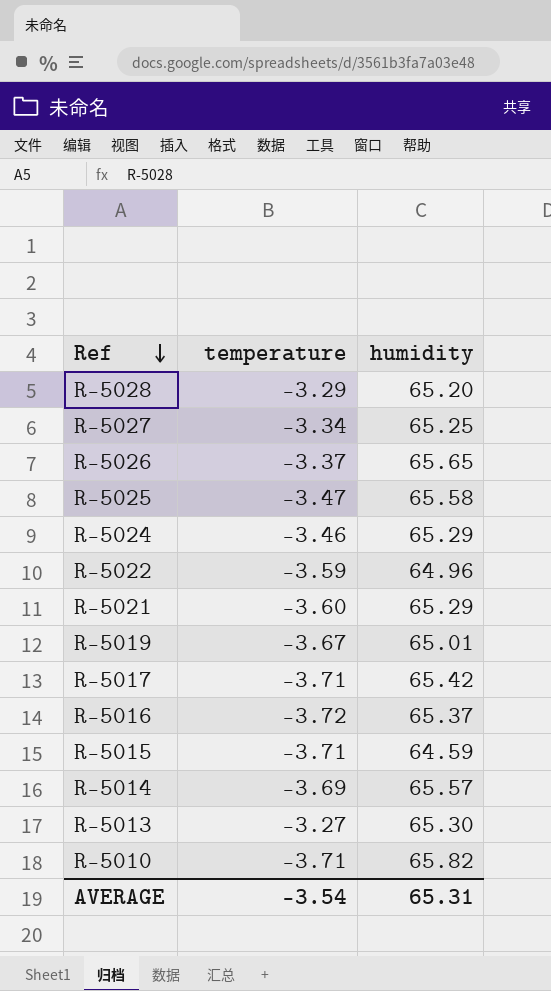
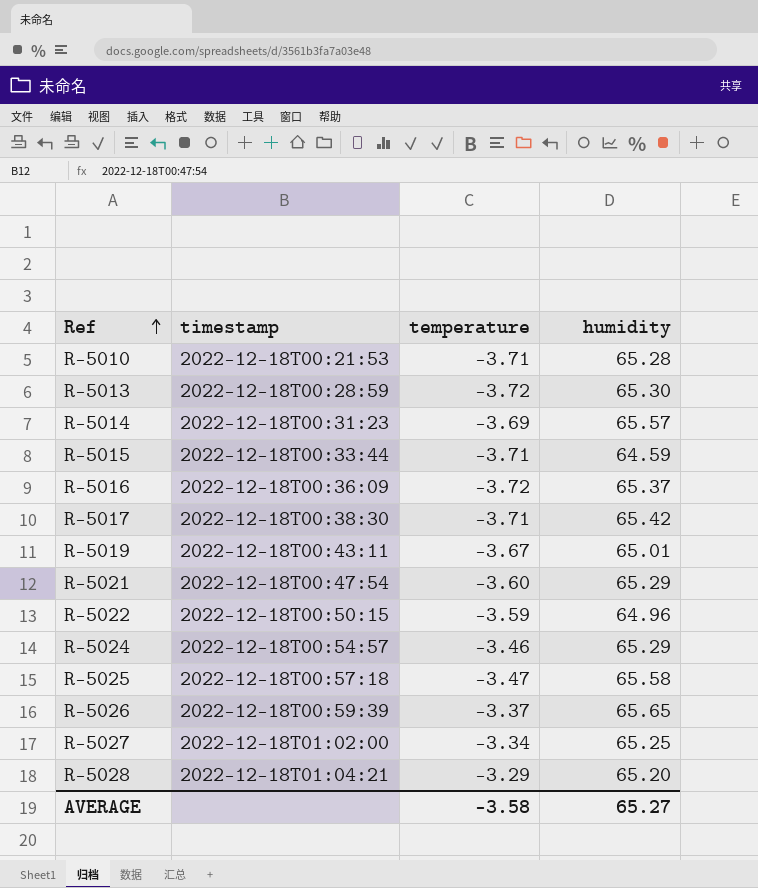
row order: Ref descending -> Ref ascending
column timestamp | position: none -> 2
R-5010 | humidity: 65.82 -> 65.28
R-5013 | temperature: -3.27 -> -3.72
AVERAGE | temperature: -3.54 -> -3.58
AVERAGE | humidity: 65.31 -> 65.27

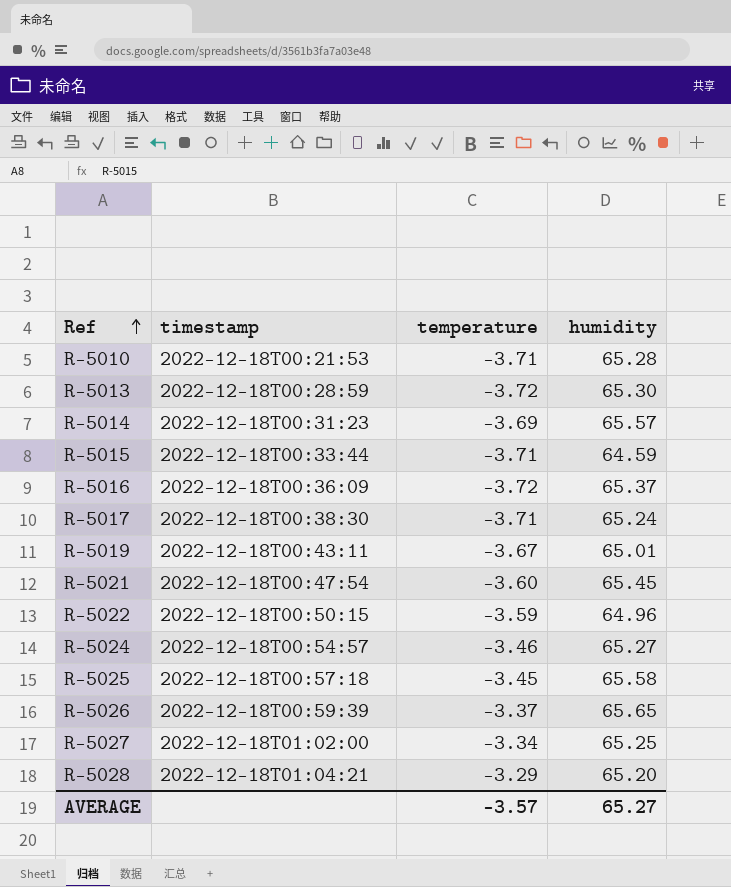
R-5017 | humidity: 65.42 -> 65.24
R-5021 | humidity: 65.29 -> 65.45
R-5024 | humidity: 65.29 -> 65.27
R-5025 | temperature: -3.47 -> -3.45
AVERAGE | temperature: -3.58 -> -3.57

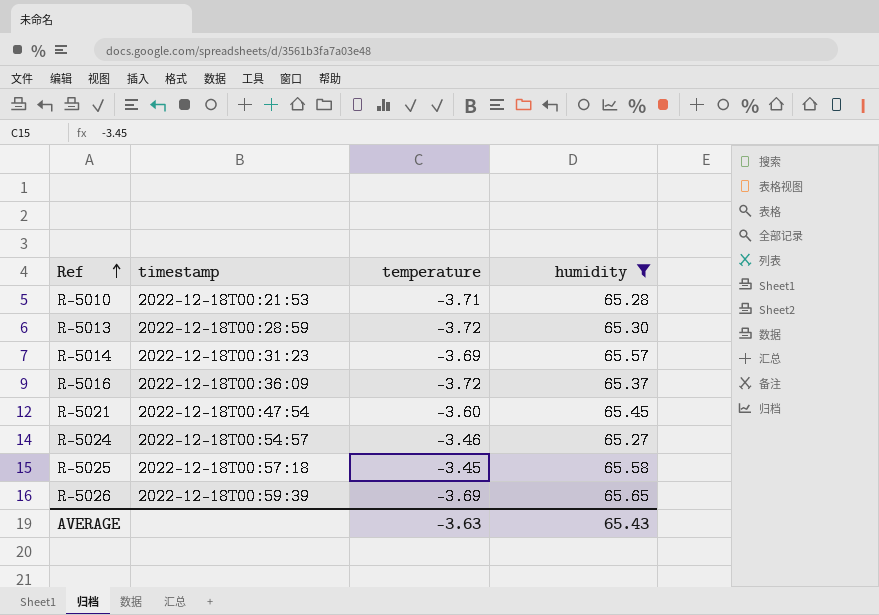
filter: none -> humidity >= 65.27
R-5026 | temperature: -3.37 -> -3.69
AVERAGE | temperature: -3.57 -> -3.63
AVERAGE | humidity: 65.27 -> 65.43

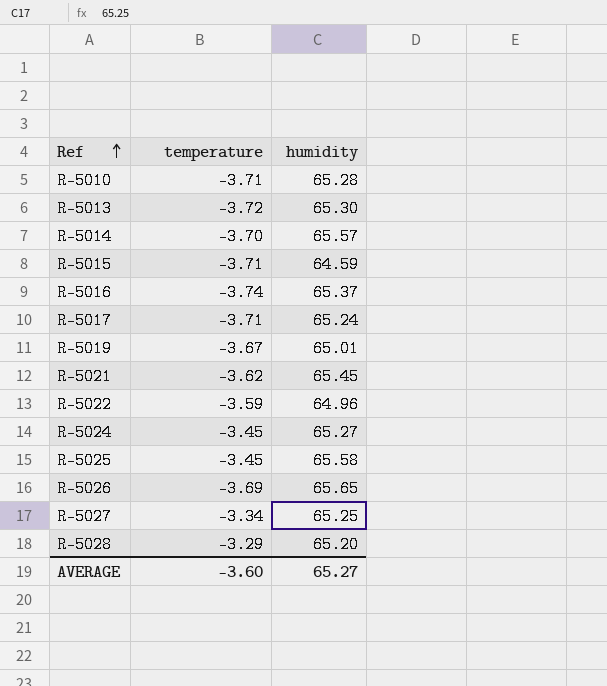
filter: humidity >= 65.27 -> none
column timestamp | position: 2 -> none
R-5014 | temperature: -3.69 -> -3.70
R-5016 | temperature: -3.72 -> -3.74
R-5021 | temperature: -3.60 -> -3.62
R-5024 | temperature: -3.46 -> -3.45
AVERAGE | temperature: -3.63 -> -3.60
AVERAGE | humidity: 65.43 -> 65.27

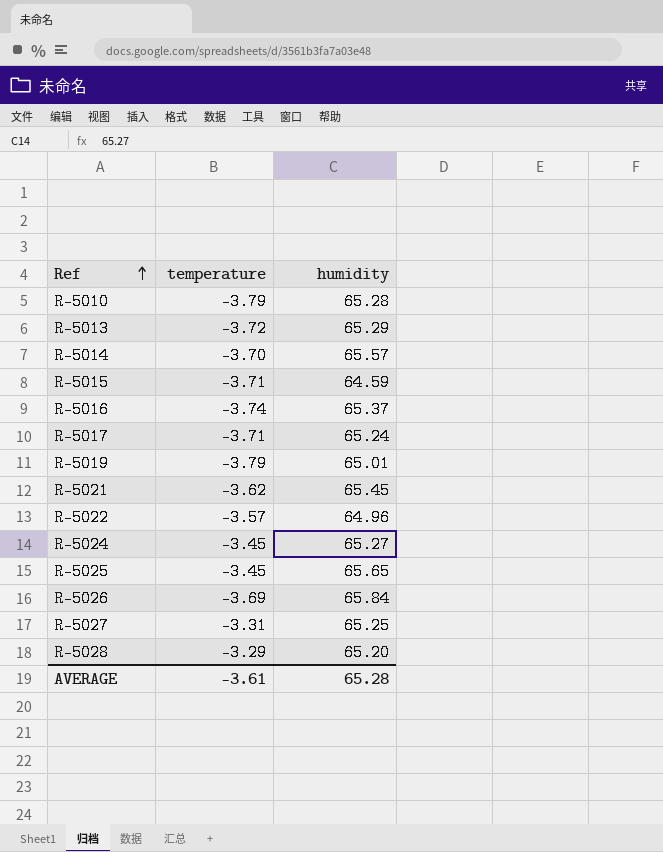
R-5010 | temperature: -3.71 -> -3.79
R-5013 | humidity: 65.30 -> 65.29
R-5019 | temperature: -3.67 -> -3.79
R-5022 | temperature: -3.59 -> -3.57
R-5025 | humidity: 65.58 -> 65.65
R-5026 | humidity: 65.65 -> 65.84
R-5027 | temperature: -3.34 -> -3.31
AVERAGE | temperature: -3.60 -> -3.61
AVERAGE | humidity: 65.27 -> 65.28

